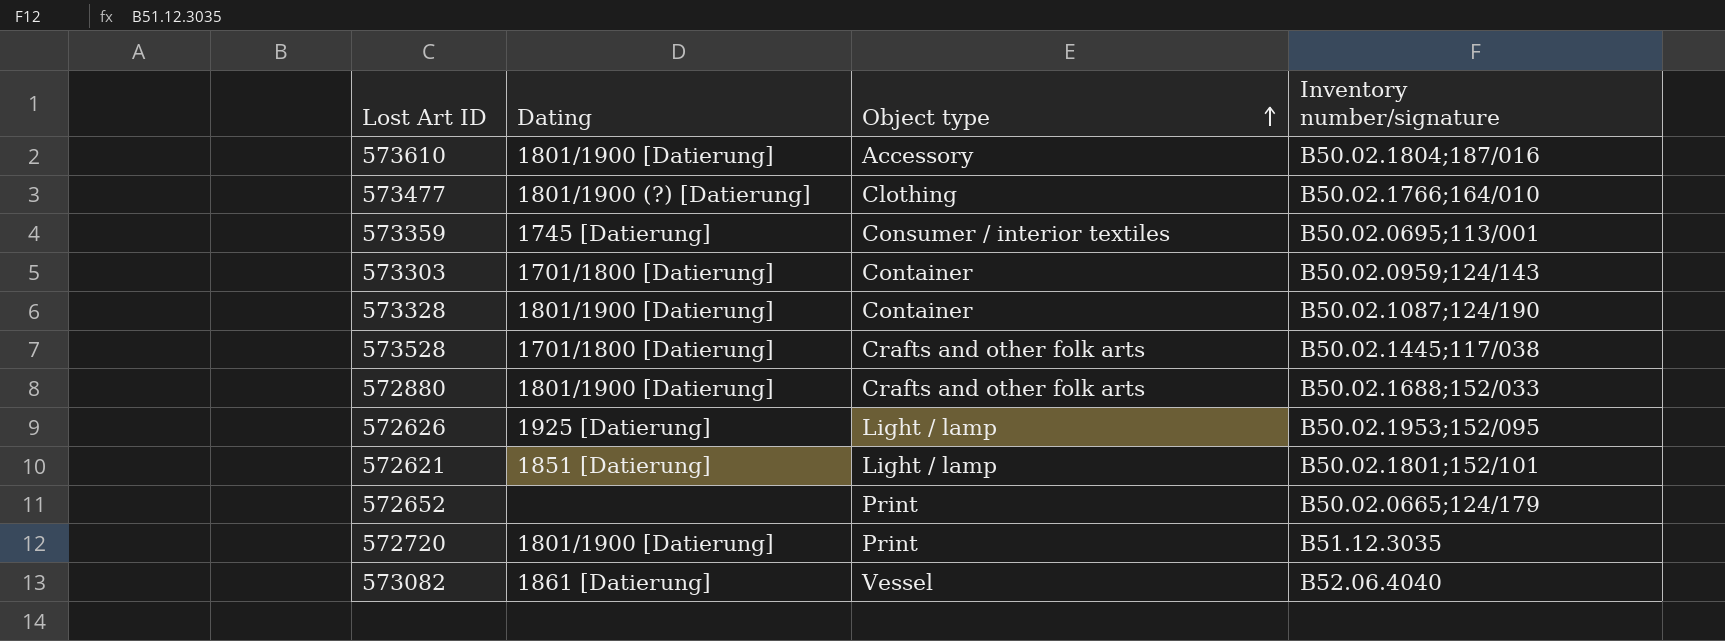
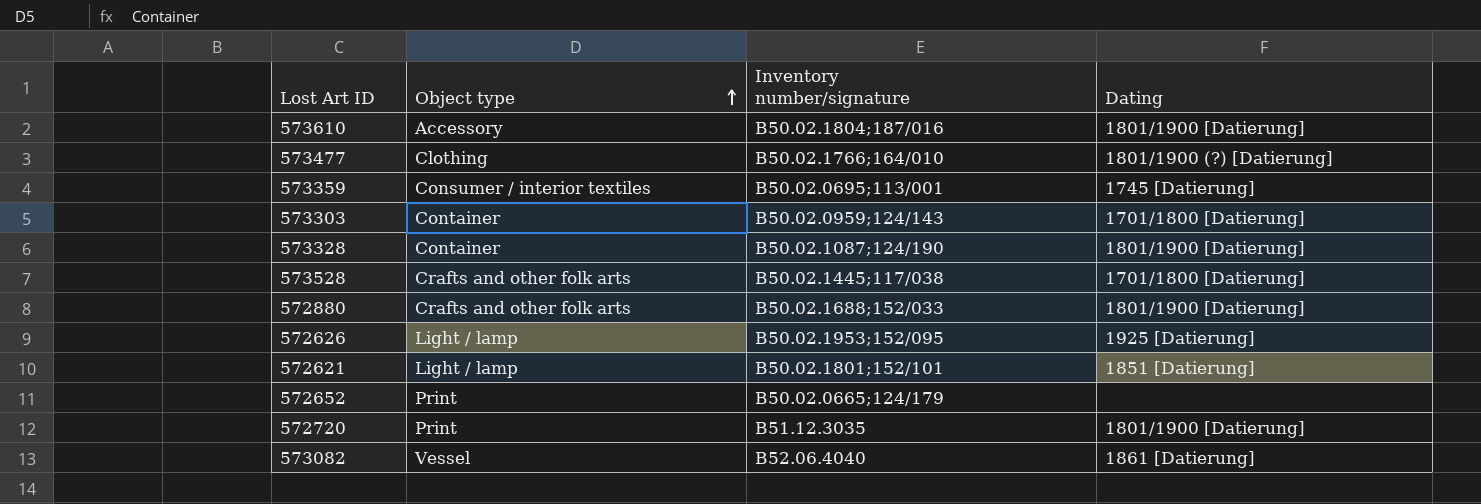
column Dating | position: 2 -> 4

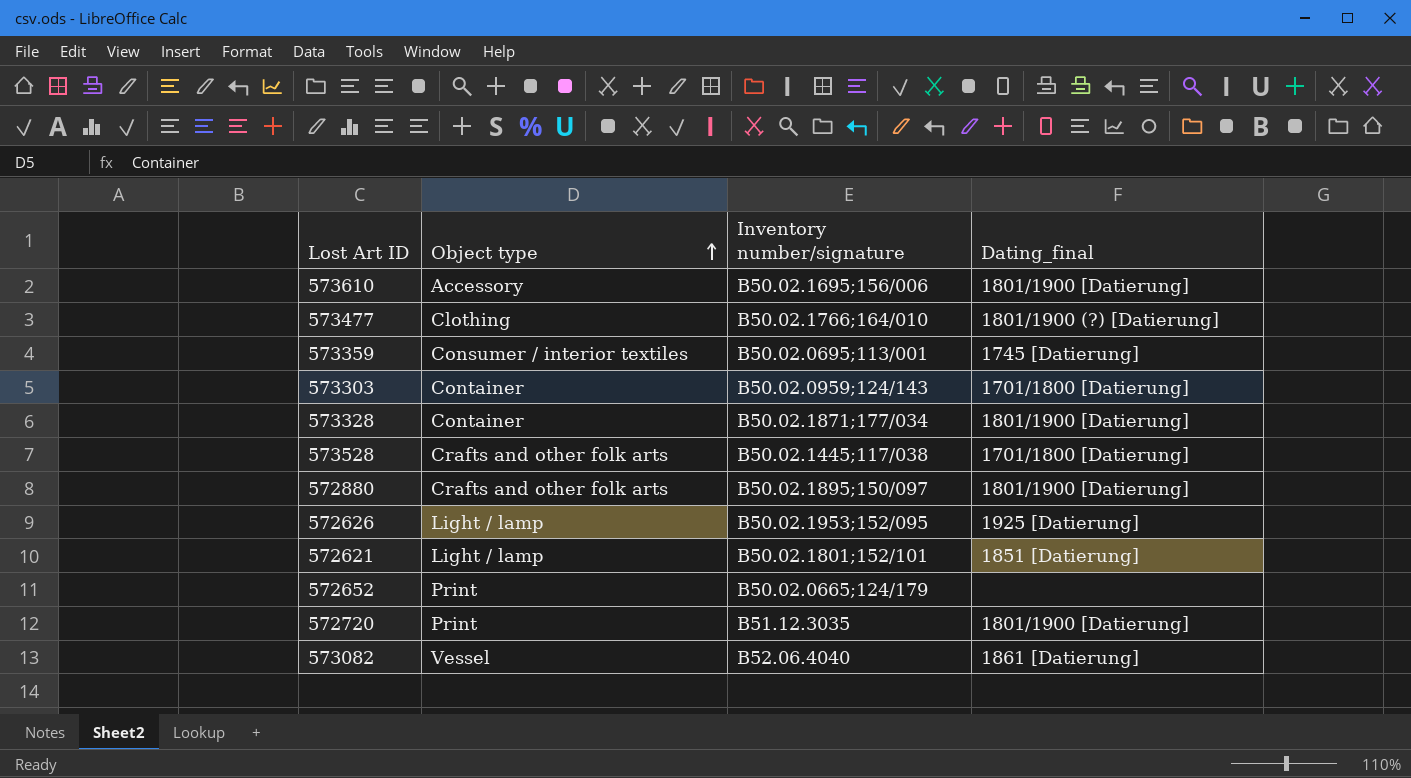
column name: Dating -> Dating_final
573610 | Inventory number/signature: B50.02.1804;187/016 -> B50.02.1695;156/006
573328 | Inventory number/signature: B50.02.1087;124/190 -> B50.02.1871;177/034
572880 | Inventory number/signature: B50.02.1688;152/033 -> B50.02.1895;150/097

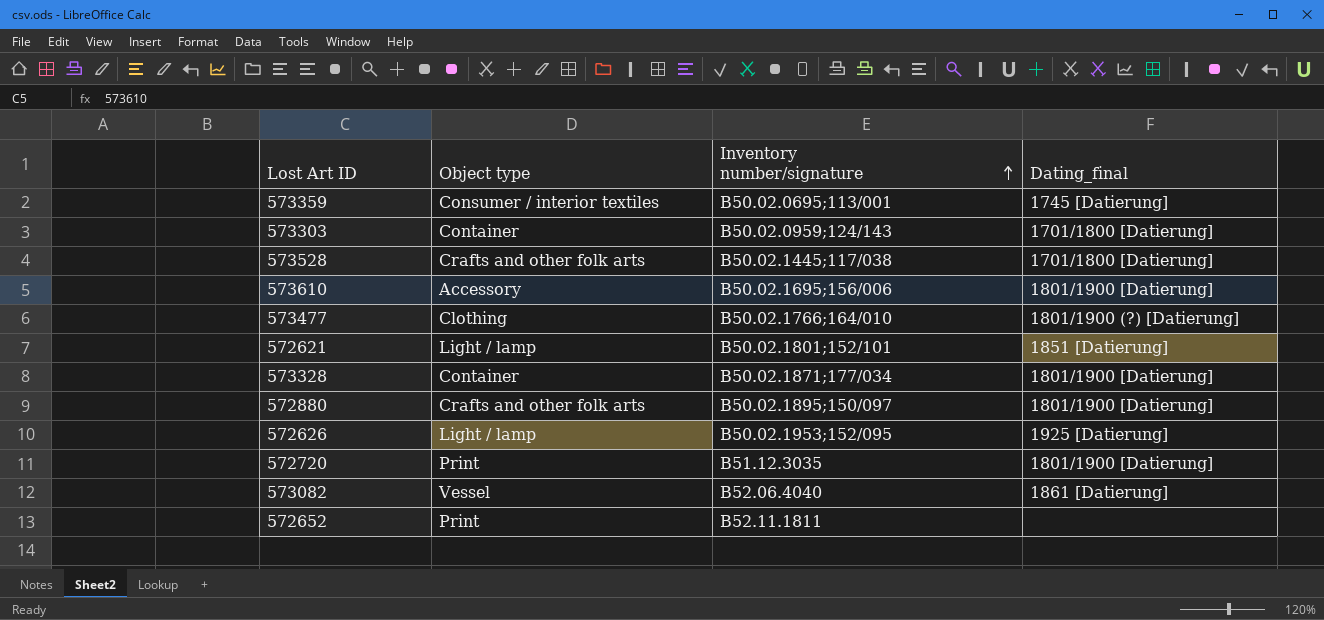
row order: Object type ascending -> Inventory number/signature ascending
572652 | Inventory number/signature: B50.02.0665;124/179 -> B52.11.1811

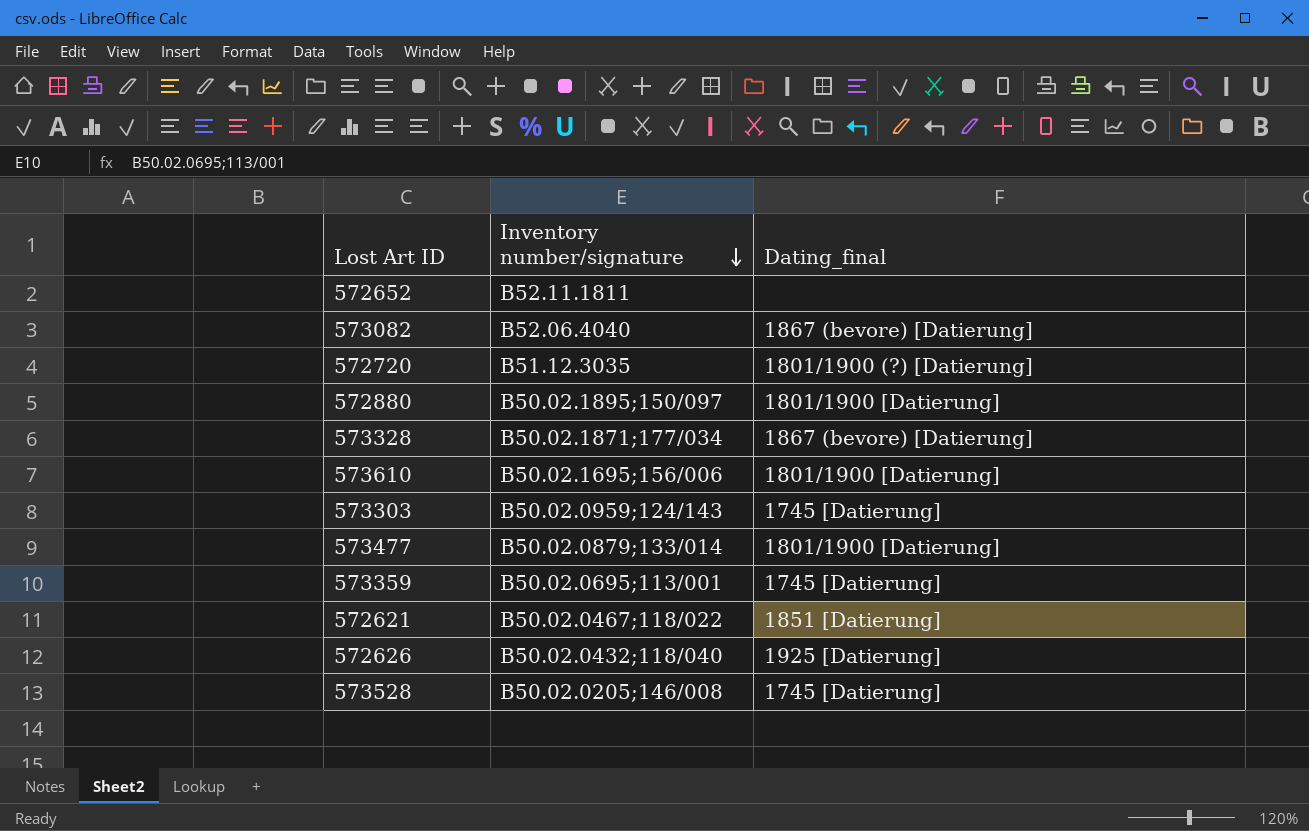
row order: Inventory number/signature ascending -> Inventory number/signature descending
column Object type | position: 2 -> none
573082 | Dating_final: 1861 [Datierung] -> 1867 (bevore) [Datierung]
572720 | Dating_final: 1801/1900 [Datierung] -> 1801/1900 (?) [Datierung]
573328 | Dating_final: 1801/1900 [Datierung] -> 1867 (bevore) [Datierung]
573303 | Dating_final: 1701/1800 [Datierung] -> 1745 [Datierung]
573477 | Inventory number/signature: B50.02.1766;164/010 -> B50.02.0879;133/014
573477 | Dating_final: 1801/1900 (?) [Datierung] -> 1801/1900 [Datierung]
572621 | Inventory number/signature: B50.02.1801;152/101 -> B50.02.0467;118/022
572626 | Inventory number/signature: B50.02.1953;152/095 -> B50.02.0432;118/040
573528 | Inventory number/signature: B50.02.1445;117/038 -> B50.02.0205;146/008
573528 | Dating_final: 1701/1800 [Datierung] -> 1745 [Datierung]

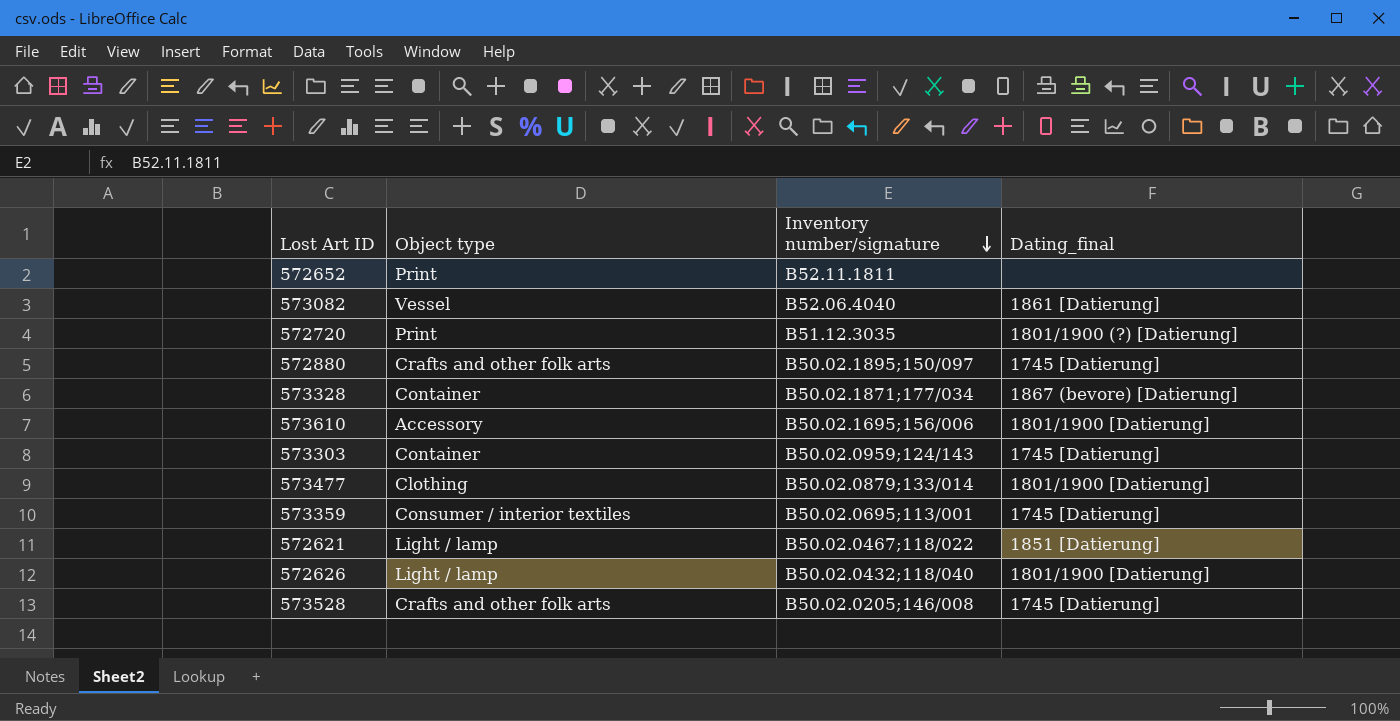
column Object type | position: none -> 2
573082 | Dating_final: 1867 (bevore) [Datierung] -> 1861 [Datierung]
572880 | Dating_final: 1801/1900 [Datierung] -> 1745 [Datierung]
572626 | Dating_final: 1925 [Datierung] -> 1801/1900 [Datierung]

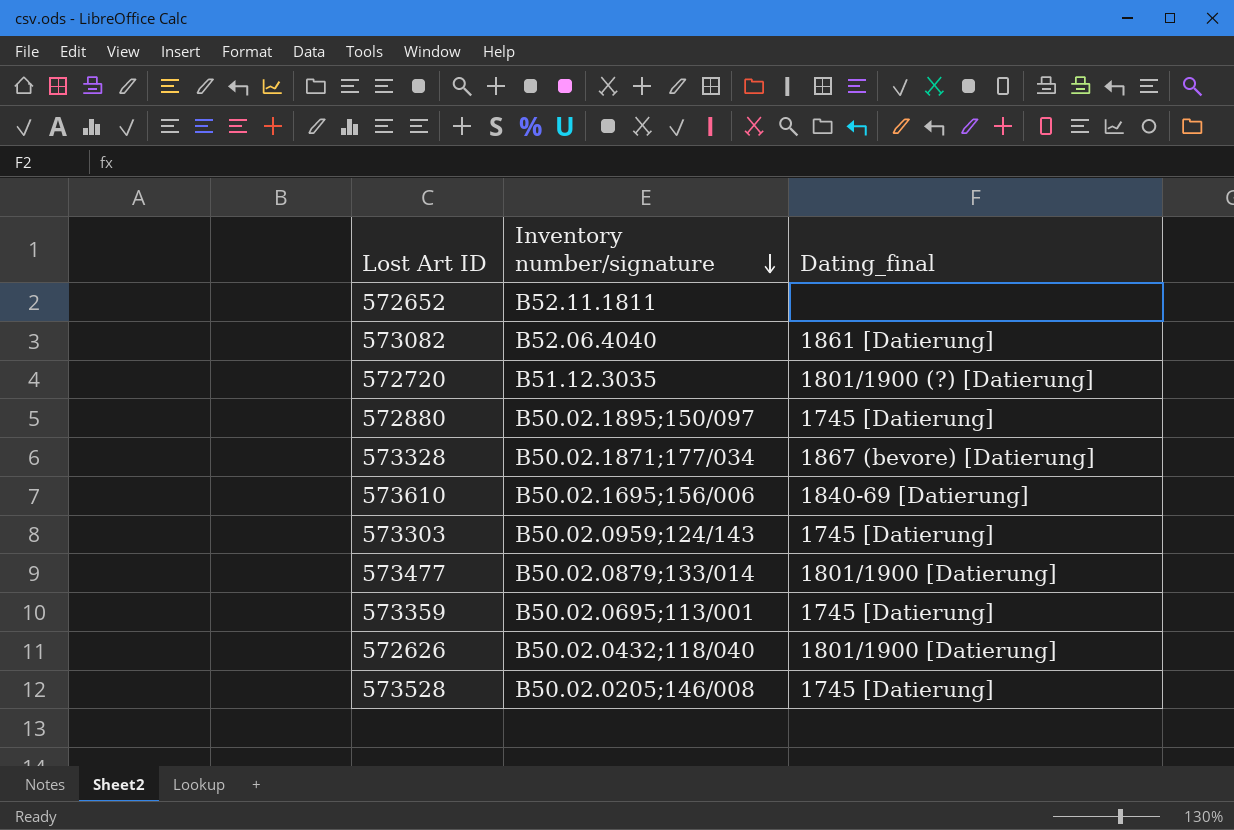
column Object type | position: 2 -> none
row 572621: Light / lamp | B50.02.0467;118/022 | 1851 [Datierung] -> none
573610 | Dating_final: 1801/1900 [Datierung] -> 1840-69 [Datierung]

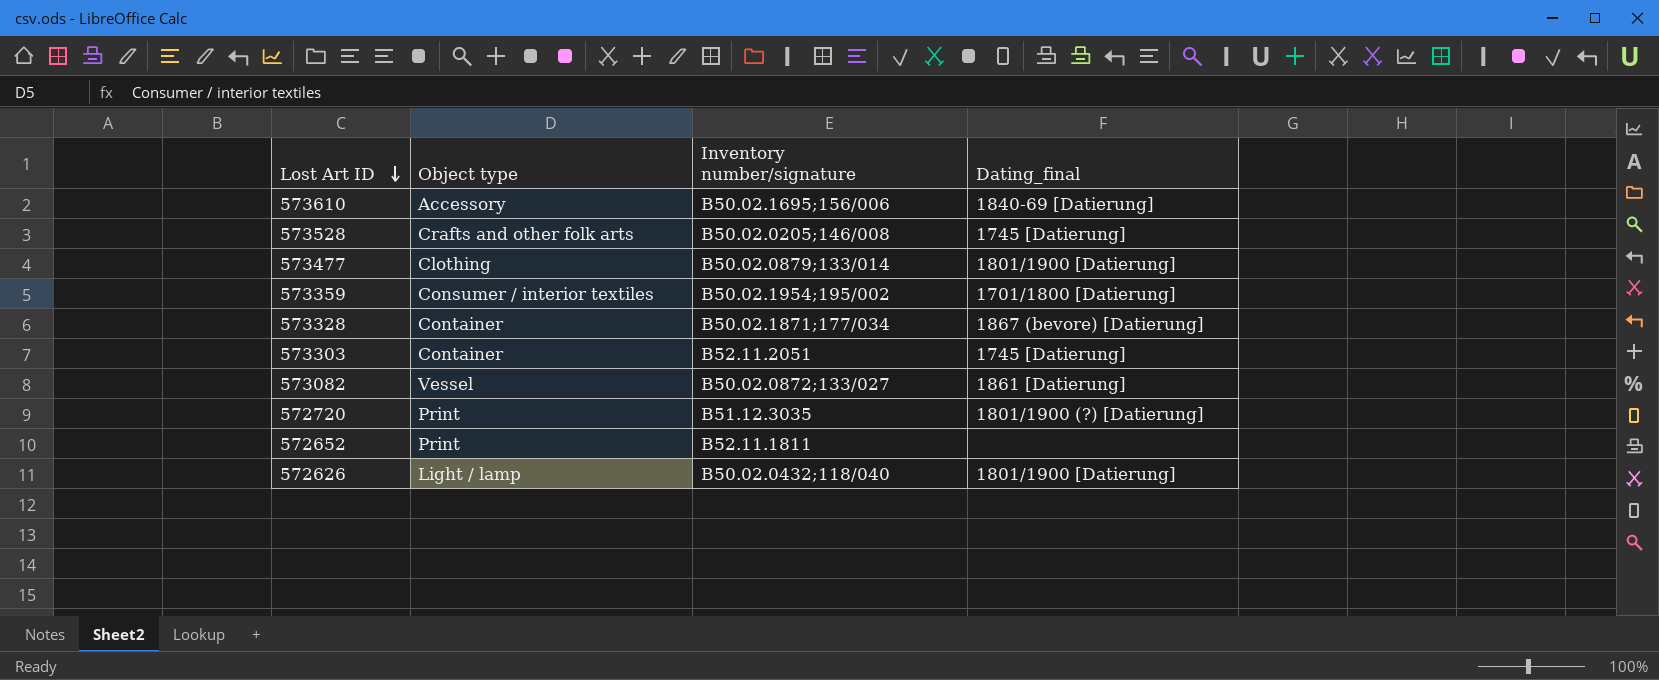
row order: Inventory number/signature descending -> Lost Art ID descending
column Object type | position: none -> 2
row 572880: B50.02.1895;150/097 | 1745 [Datierung] -> none
573359 | Inventory number/signature: B50.02.0695;113/001 -> B50.02.1954;195/002
573359 | Dating_final: 1745 [Datierung] -> 1701/1800 [Datierung]
573303 | Inventory number/signature: B50.02.0959;124/143 -> B52.11.2051
573082 | Inventory number/signature: B52.06.4040 -> B50.02.0872;133/027

